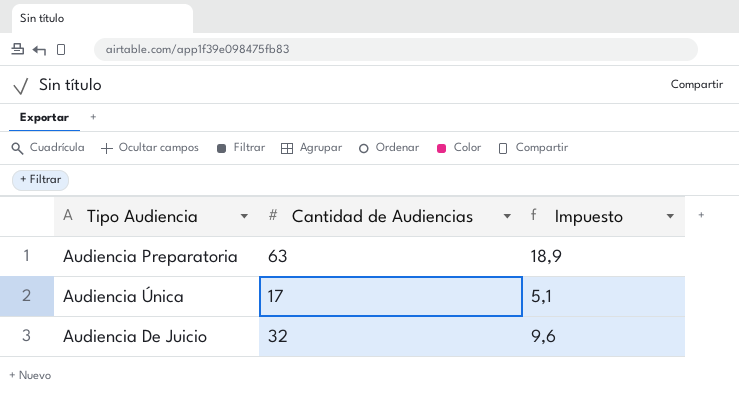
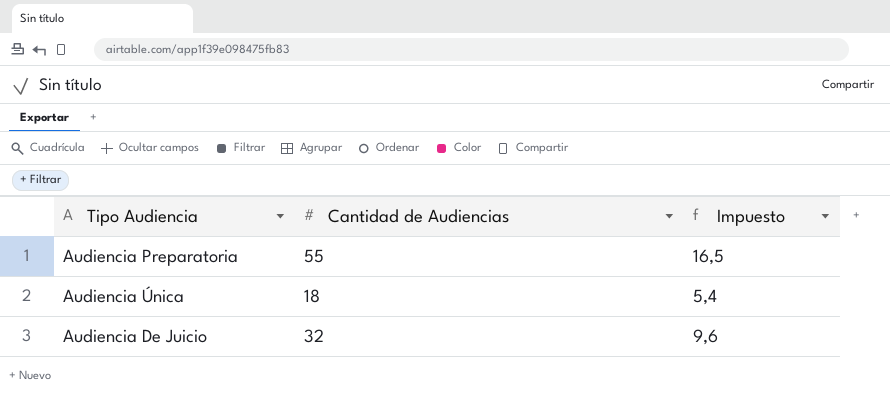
Audiencia Preparatoria | Cantidad de Audiencias: 63 -> 55
Audiencia Preparatoria | Impuesto: 18,9 -> 16,5
Audiencia Única | Cantidad de Audiencias: 17 -> 18
Audiencia Única | Impuesto: 5,1 -> 5,4

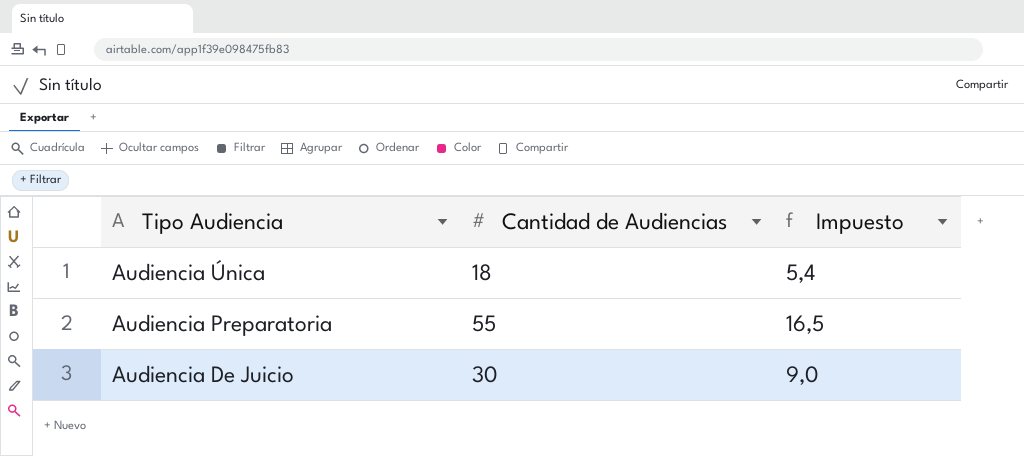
row order: none -> Tipo Audiencia descending
Audiencia De Juicio | Cantidad de Audiencias: 32 -> 30
Audiencia De Juicio | Impuesto: 9,6 -> 9,0

